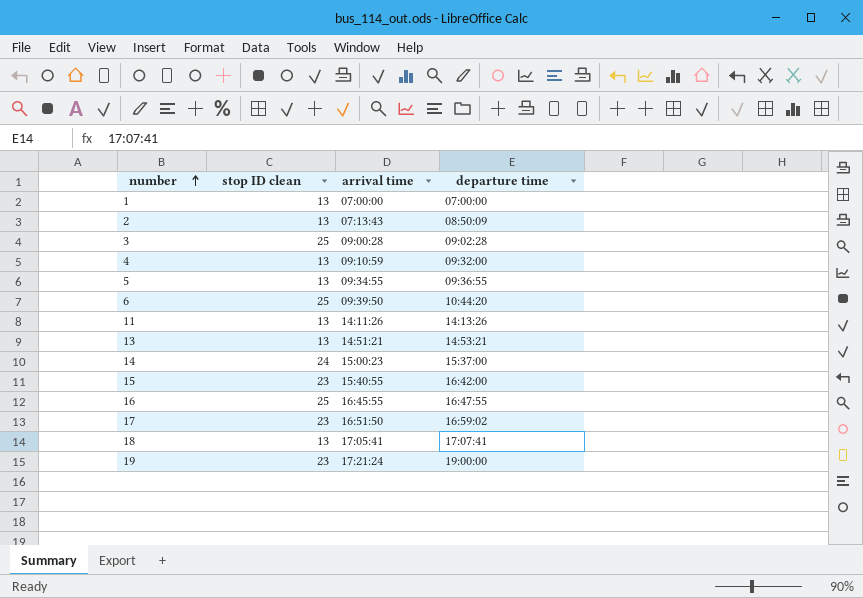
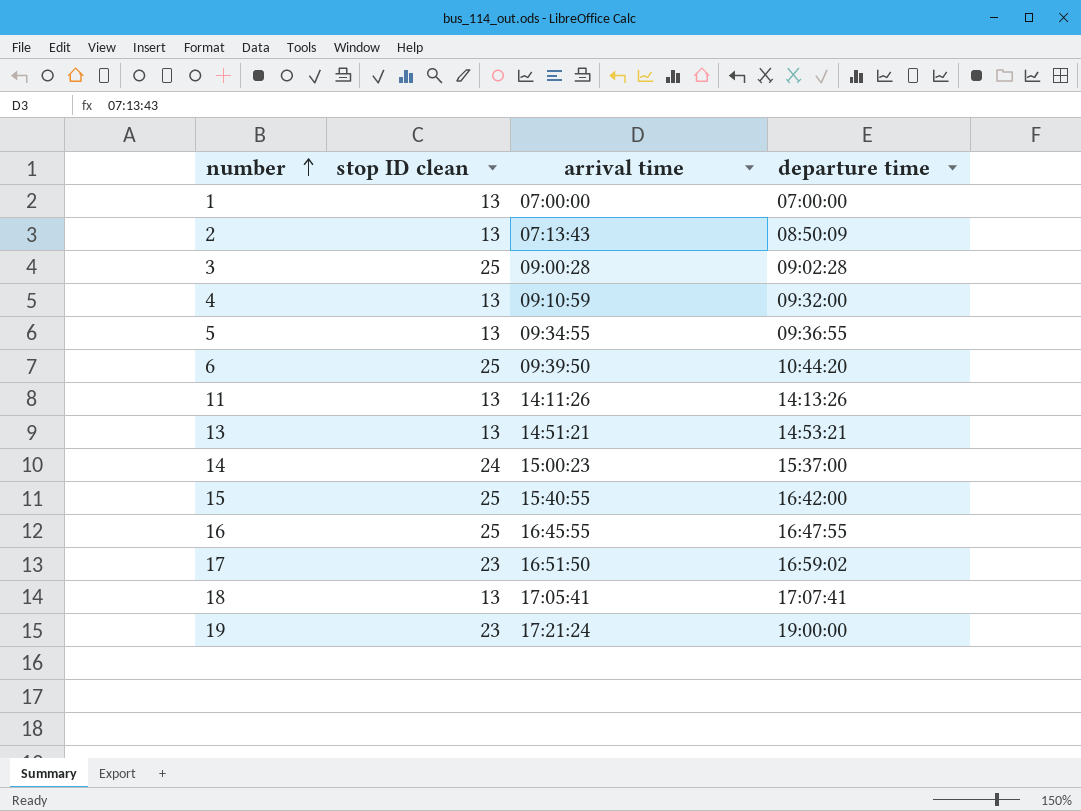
15 | stop ID clean: 23 -> 25

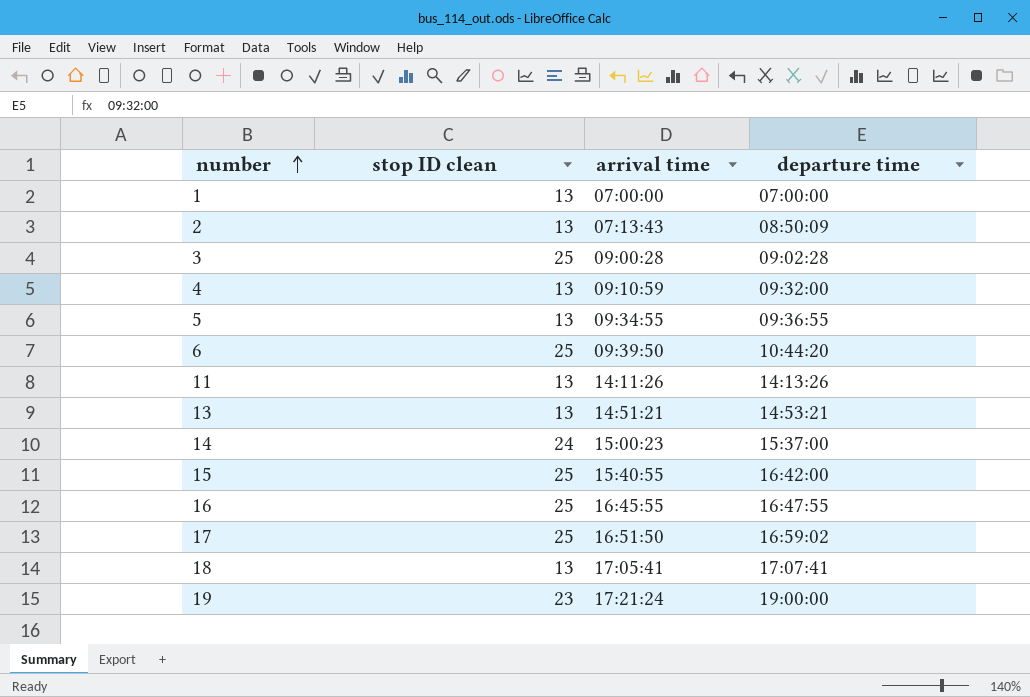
17 | stop ID clean: 23 -> 25

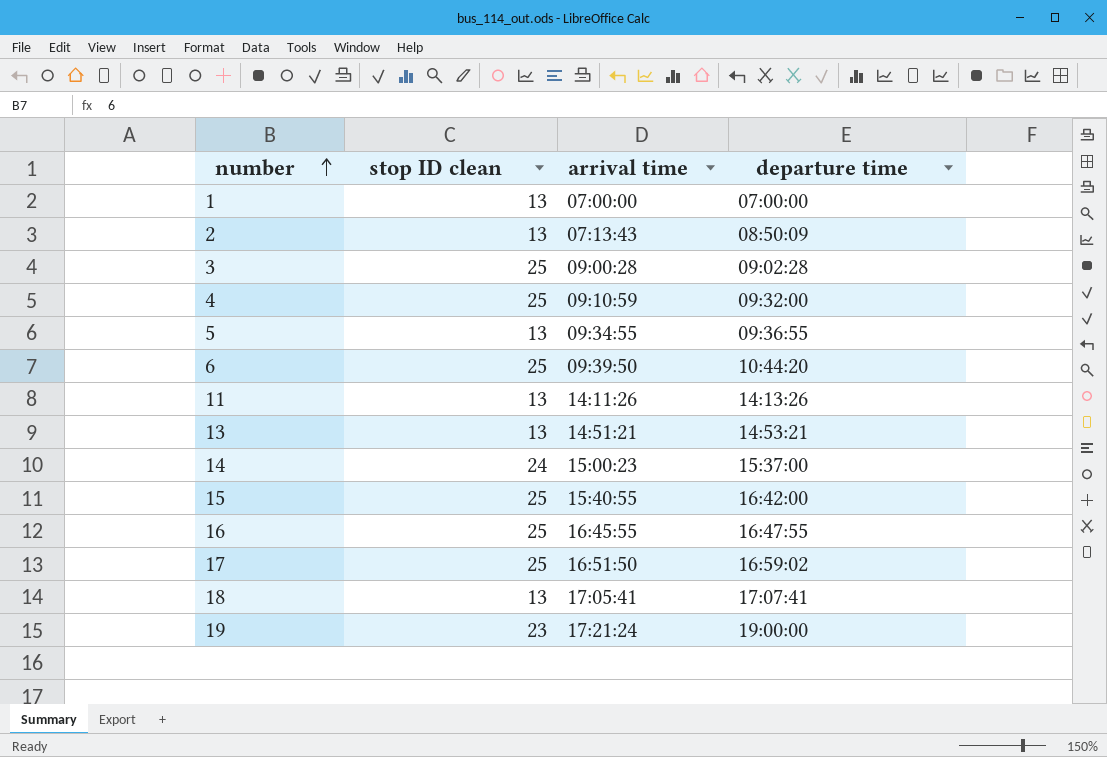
4 | stop ID clean: 13 -> 25

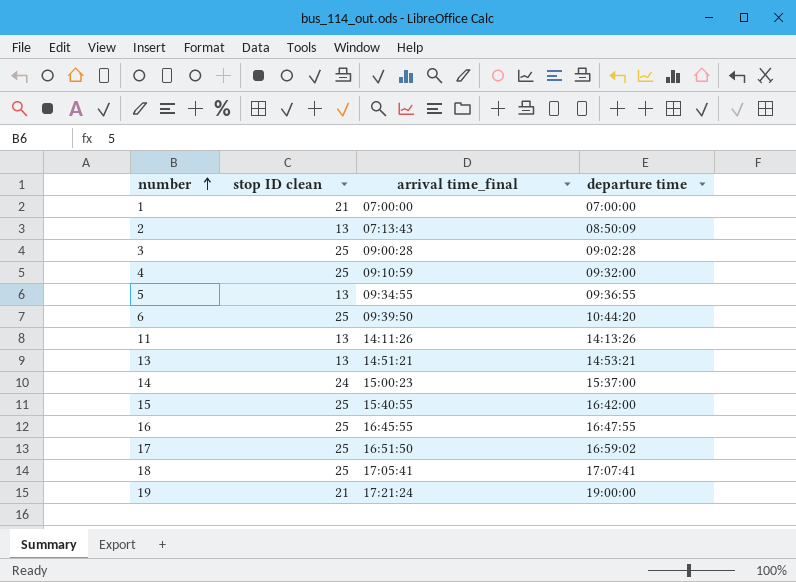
column name: arrival time -> arrival time_final
1 | stop ID clean: 13 -> 21
18 | stop ID clean: 13 -> 25
19 | stop ID clean: 23 -> 21

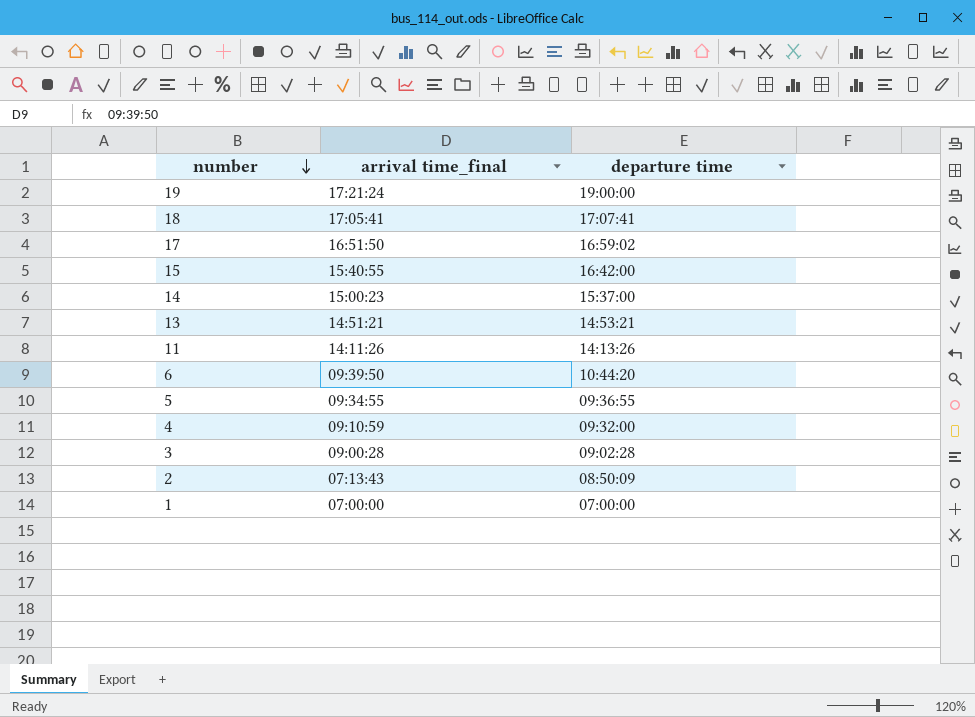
row order: number ascending -> number descending
column stop ID clean | position: 2 -> none
row 16: 25 | 16:45:55 | 16:47:55 -> none

